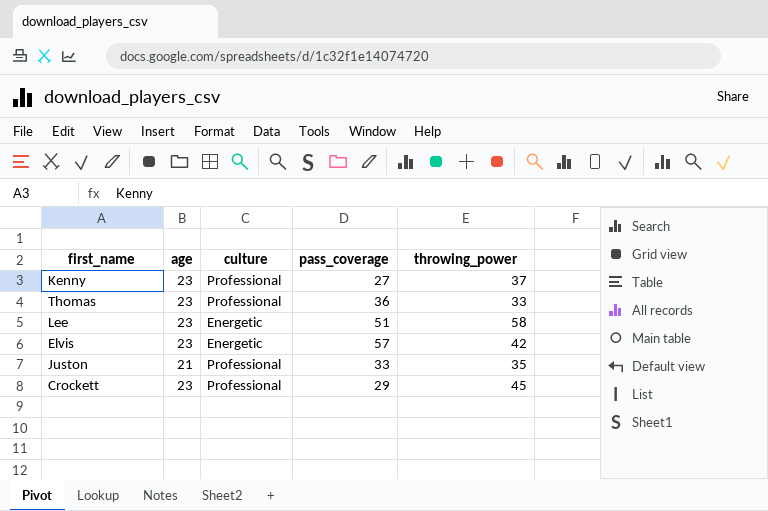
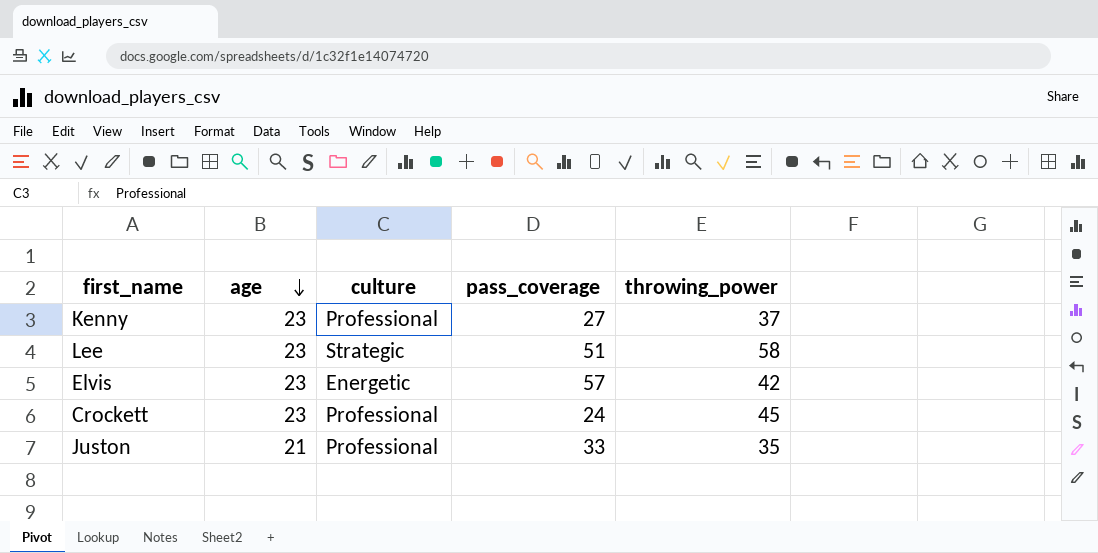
row order: none -> age descending
row Thomas: 23 | Professional | 36 | 33 -> none
Lee | culture: Energetic -> Strategic
Crockett | pass_coverage: 29 -> 24

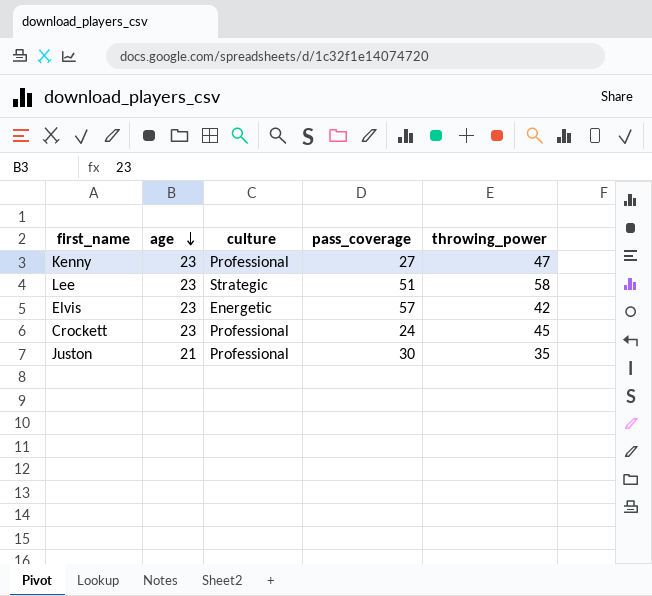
Kenny | throwing_power: 37 -> 47
Juston | pass_coverage: 33 -> 30

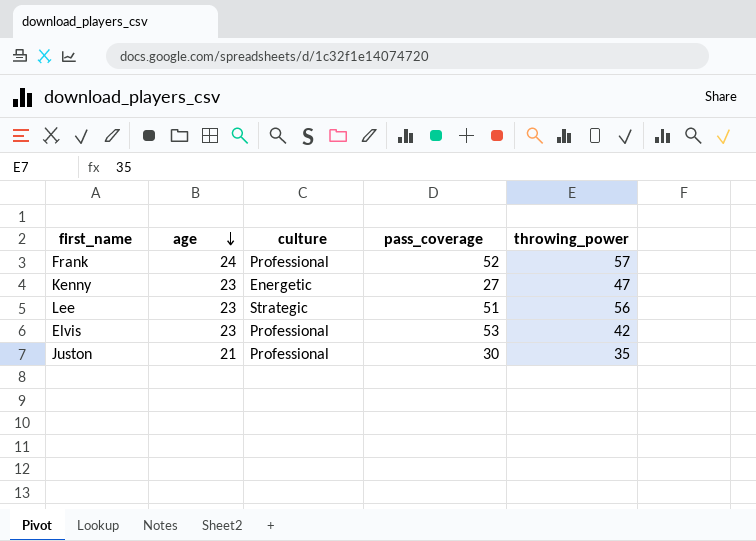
row Crockett: 23 | Professional | 24 | 45 -> none
row Frank: none -> 24 | Professional | 52 | 57
Kenny | culture: Professional -> Energetic
Lee | throwing_power: 58 -> 56
Elvis | culture: Energetic -> Professional
Elvis | pass_coverage: 57 -> 53

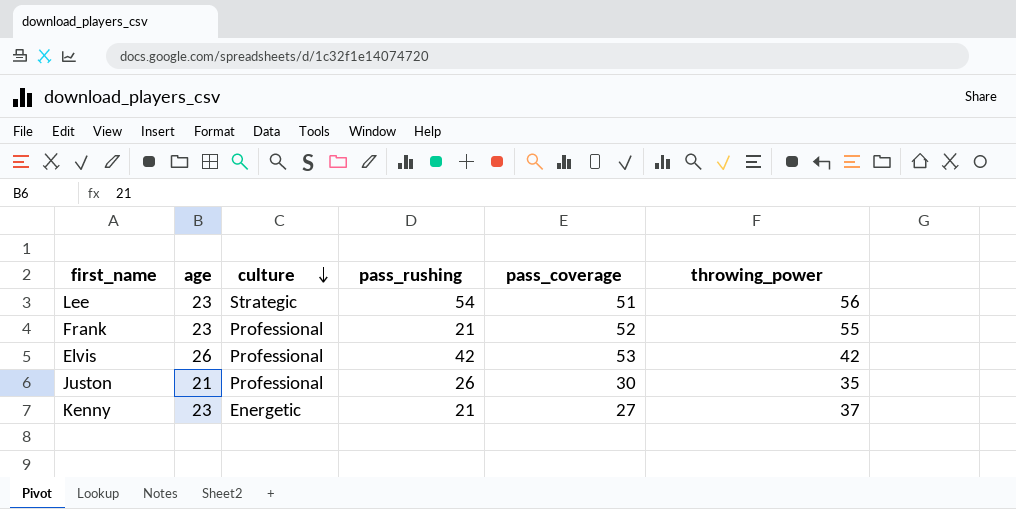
row order: age descending -> culture descending
column pass_rushing | position: none -> 4
Frank | age: 24 -> 23
Frank | throwing_power: 57 -> 55
Elvis | age: 23 -> 26
Kenny | throwing_power: 47 -> 37

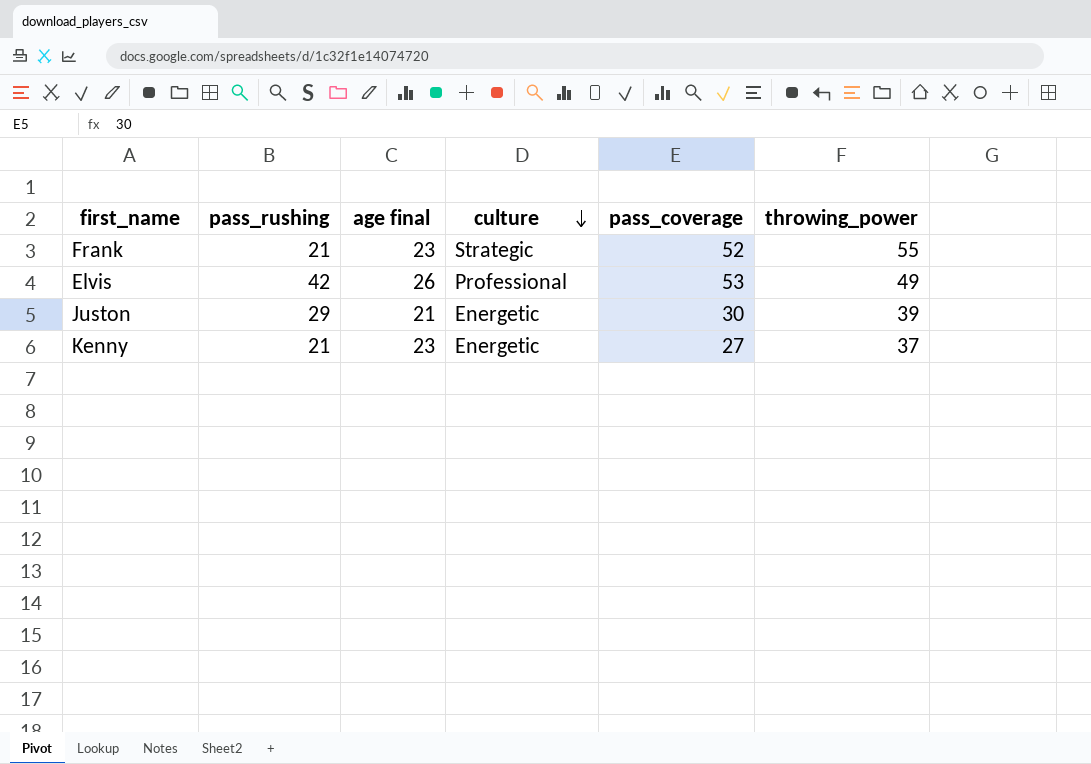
column pass_rushing | position: 4 -> 2
column name: age -> age final
row Lee: 23 | Strategic | 54 | 51 | 56 -> none
Frank | culture: Professional -> Strategic
Elvis | throwing_power: 42 -> 49
Juston | pass_rushing: 26 -> 29
Juston | culture: Professional -> Energetic
Juston | throwing_power: 35 -> 39

